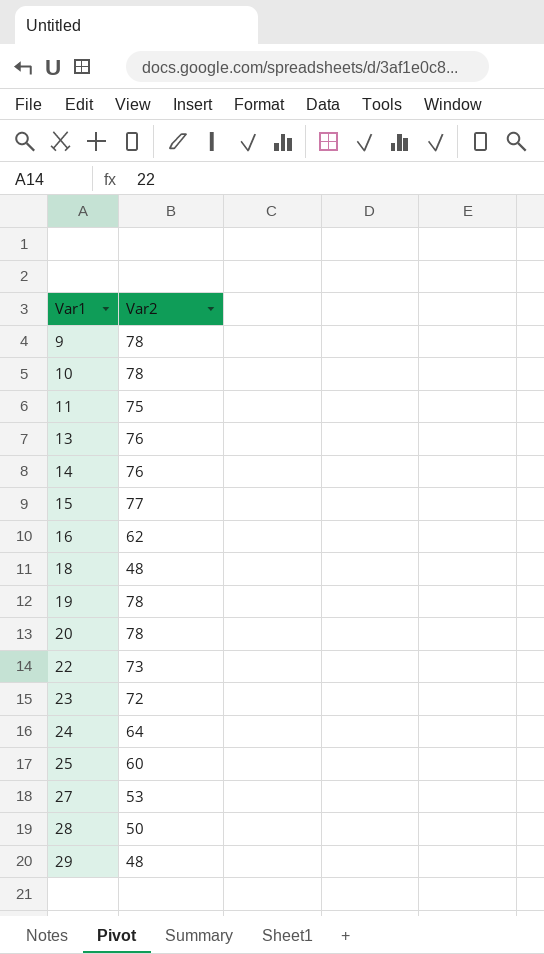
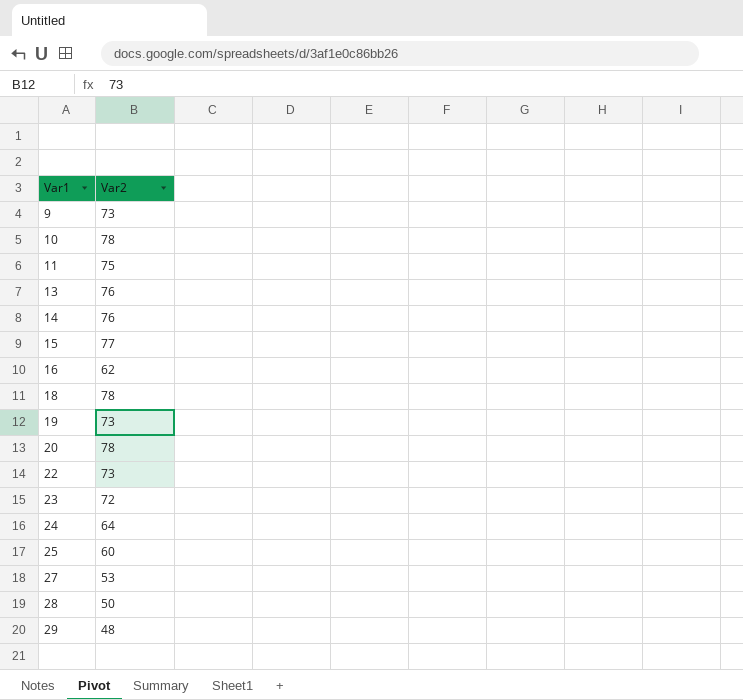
9 | Var2: 78 -> 73
18 | Var2: 48 -> 78
19 | Var2: 78 -> 73

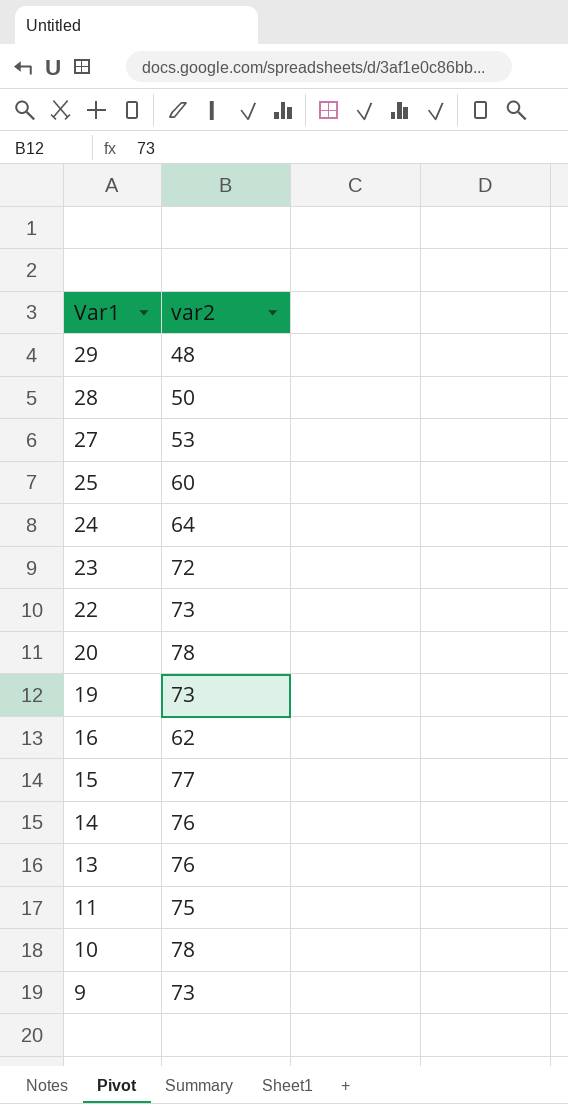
row order: Var1 ascending -> Var1 descending
column name: Var2 -> var2
row 18: 78 -> none

